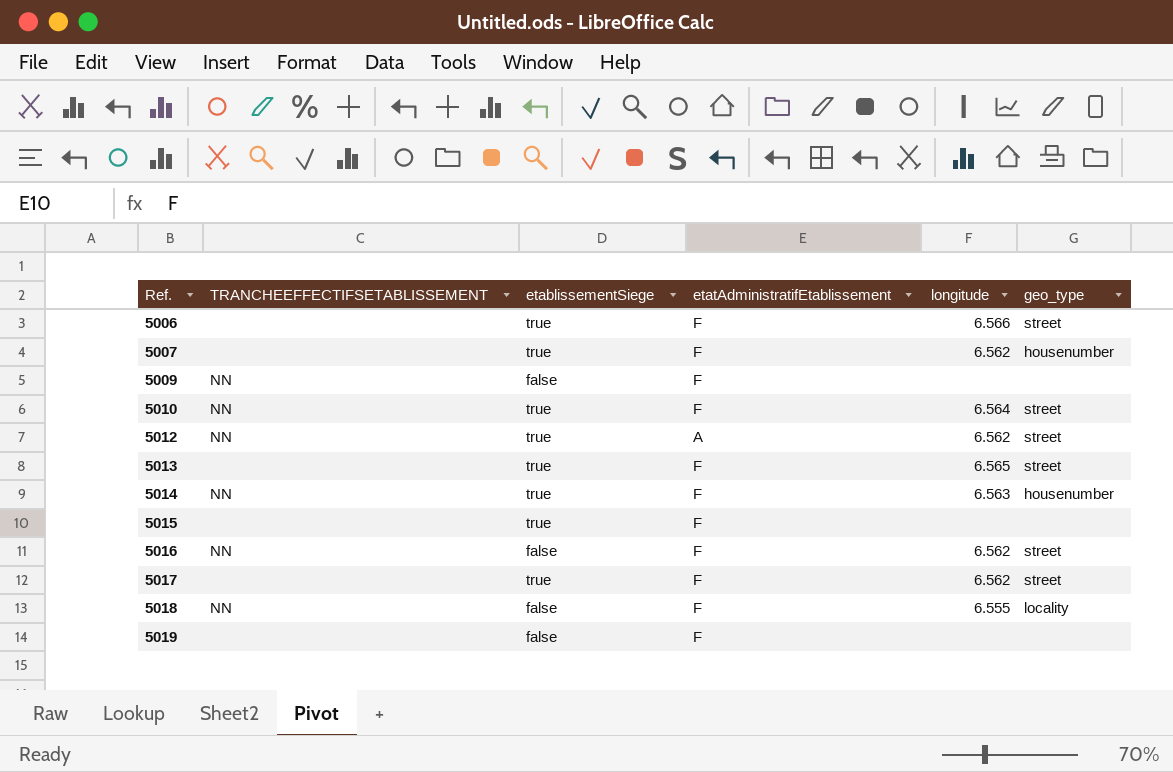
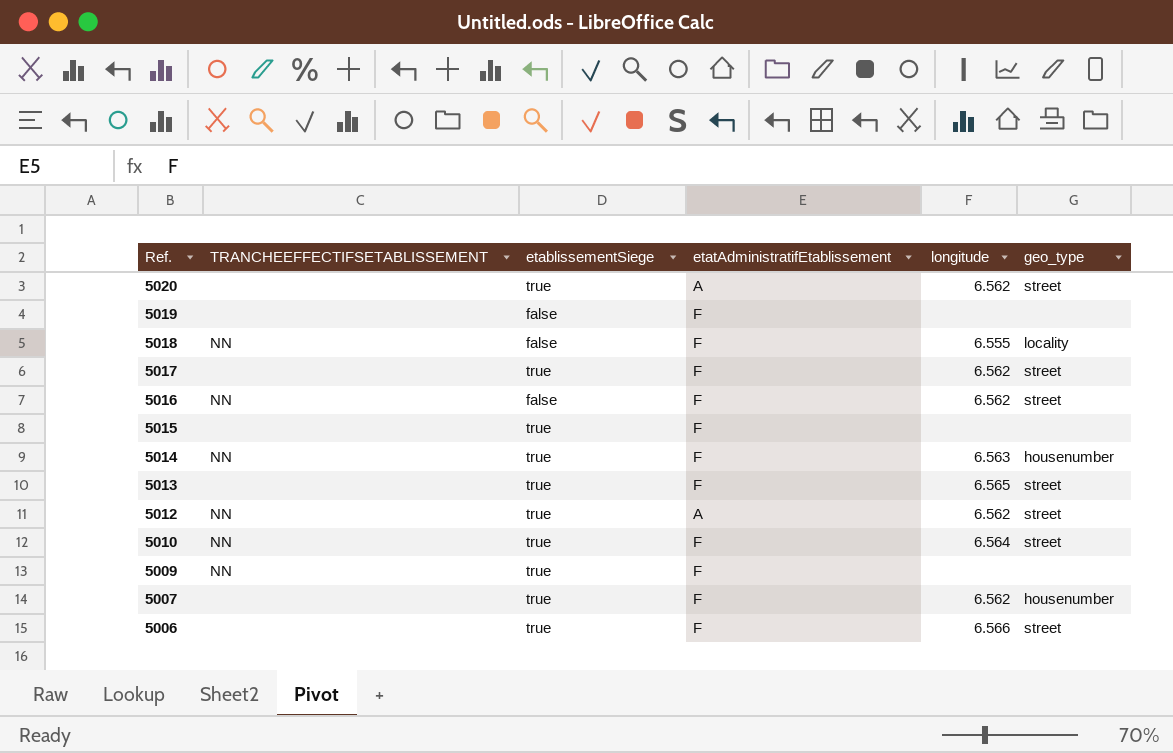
row order: Ref. ascending -> Ref. descending
row 5020: none -> none | true | A | 6.562 | street
5009 | etablissementSiege: false -> true

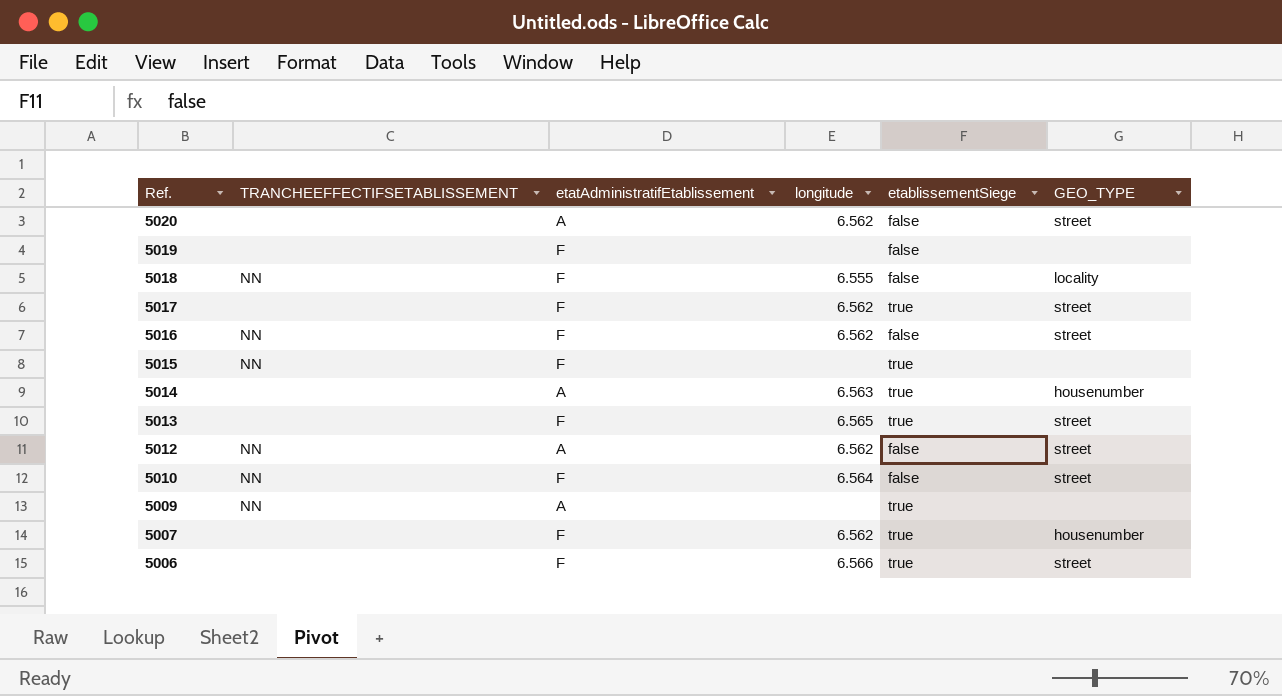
column etablissementSiege | position: 3 -> 5
column name: geo_type -> GEO_TYPE
5020 | etablissementSiege: true -> false
5015 | TRANCHEEFFECTIFSETABLISSEMENT: none -> NN
5014 | TRANCHEEFFECTIFSETABLISSEMENT: NN -> none
5014 | etatAdministratifEtablissement: F -> A
5012 | etablissementSiege: true -> false
5010 | etablissementSiege: true -> false
5009 | etatAdministratifEtablissement: F -> A

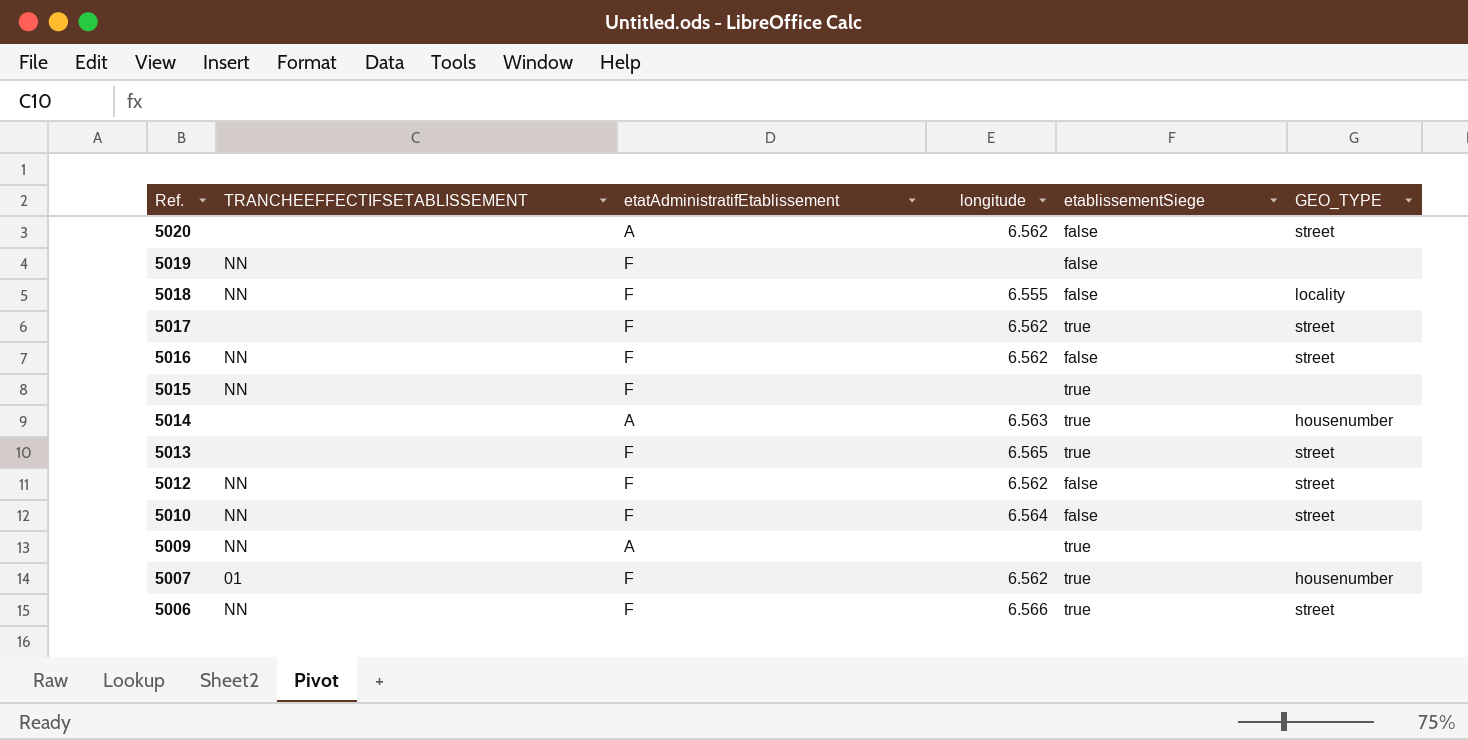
5019 | TRANCHEEFFECTIFSETABLISSEMENT: none -> NN
5012 | etatAdministratifEtablissement: A -> F
5007 | TRANCHEEFFECTIFSETABLISSEMENT: none -> 01
5006 | TRANCHEEFFECTIFSETABLISSEMENT: none -> NN

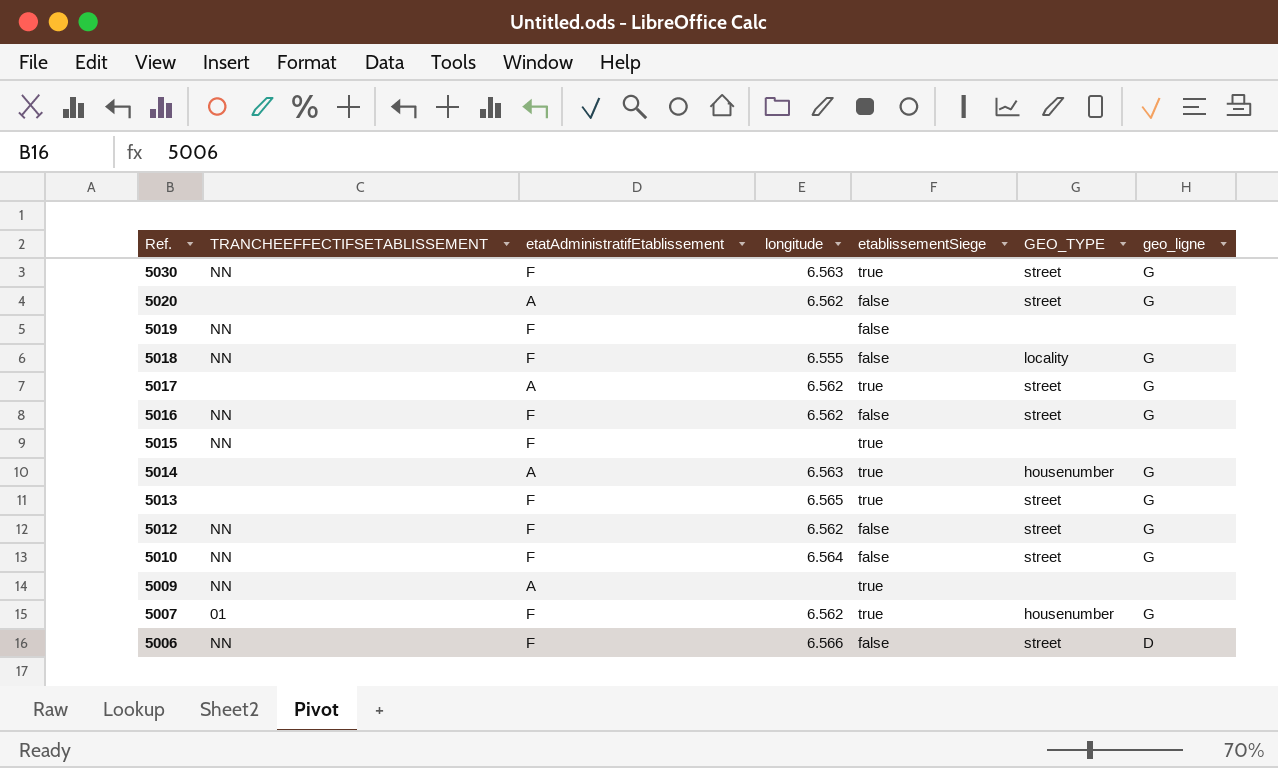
column geo_ligne | position: none -> 7
row 5030: none -> NN | F | 6.563 | true | street | G
5017 | etatAdministratifEtablissement: F -> A
5006 | etablissementSiege: true -> false

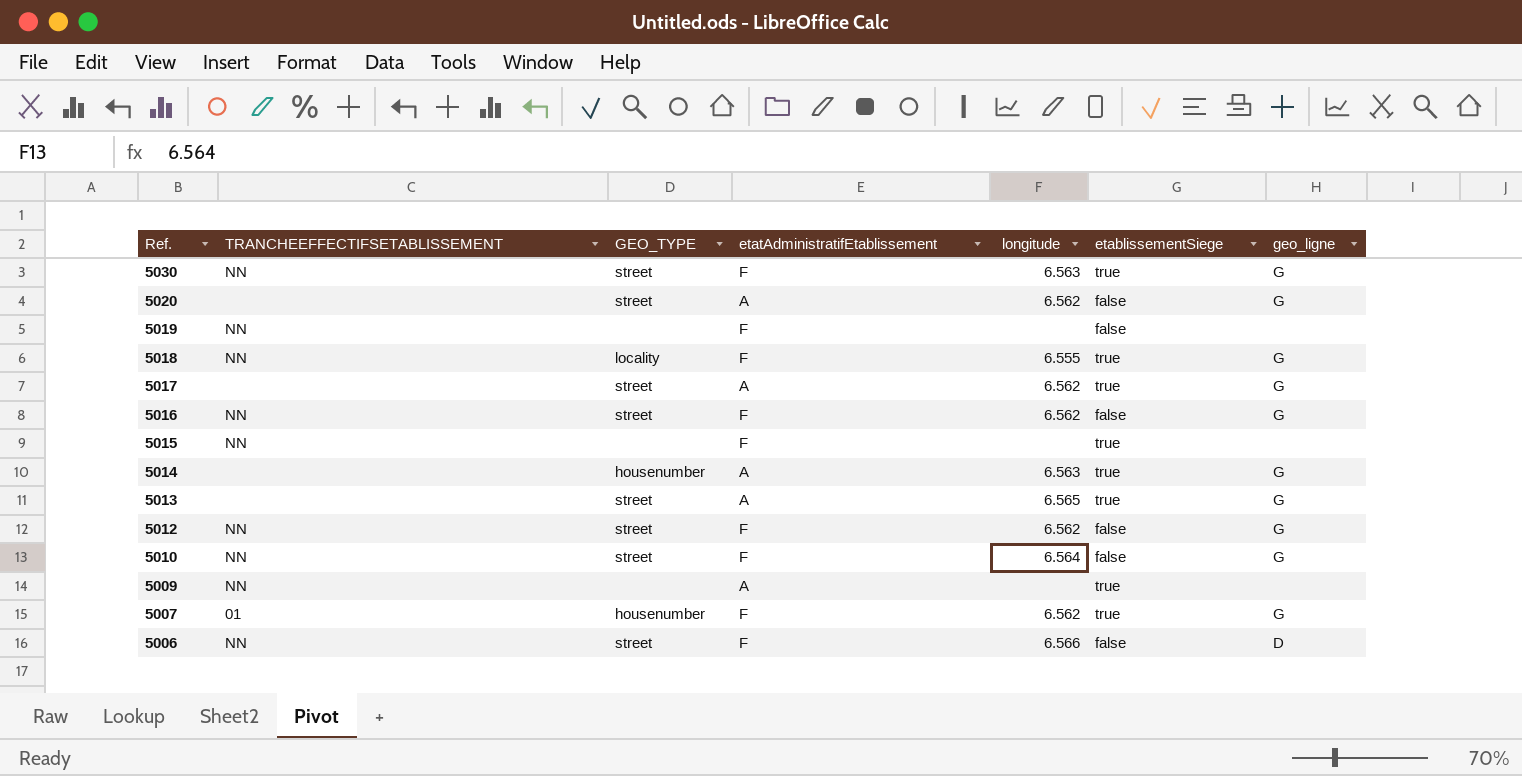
column GEO_TYPE | position: 6 -> 3
5018 | etablissementSiege: false -> true
5013 | etatAdministratifEtablissement: F -> A

